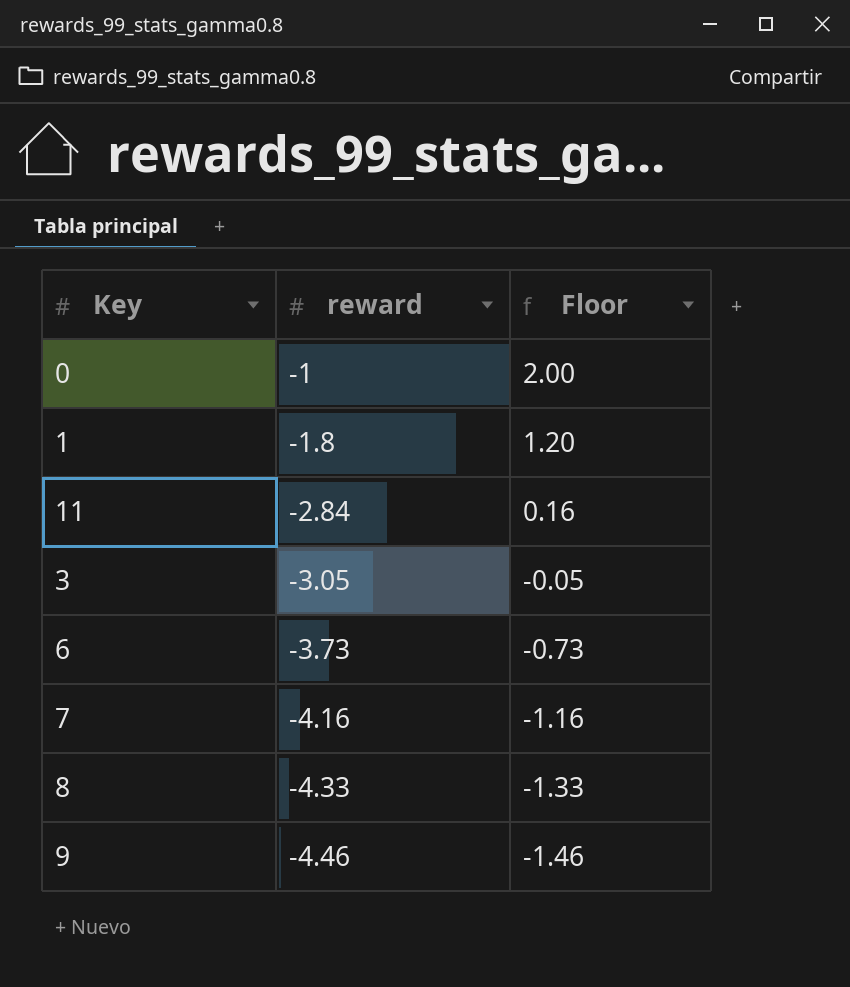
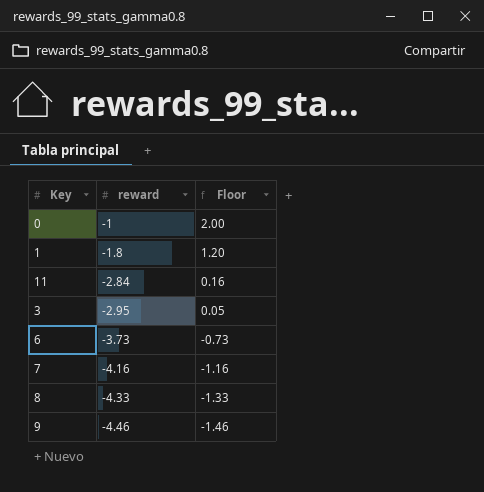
3 | reward: -3.05 -> -2.95
3 | Floor: -0.05 -> 0.05

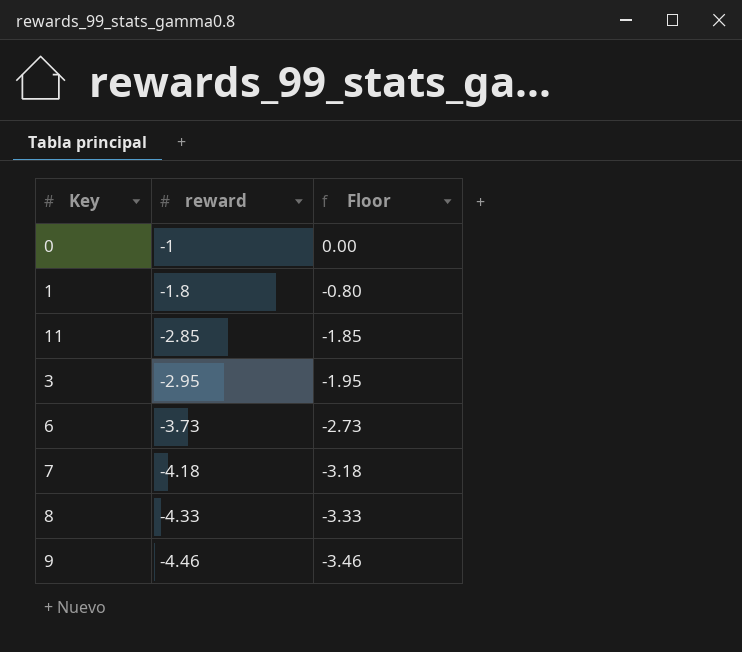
column Floor | formula: [reward] + 3 -> [reward] + 1
11 | reward: -2.84 -> -2.85
7 | reward: -4.16 -> -4.18

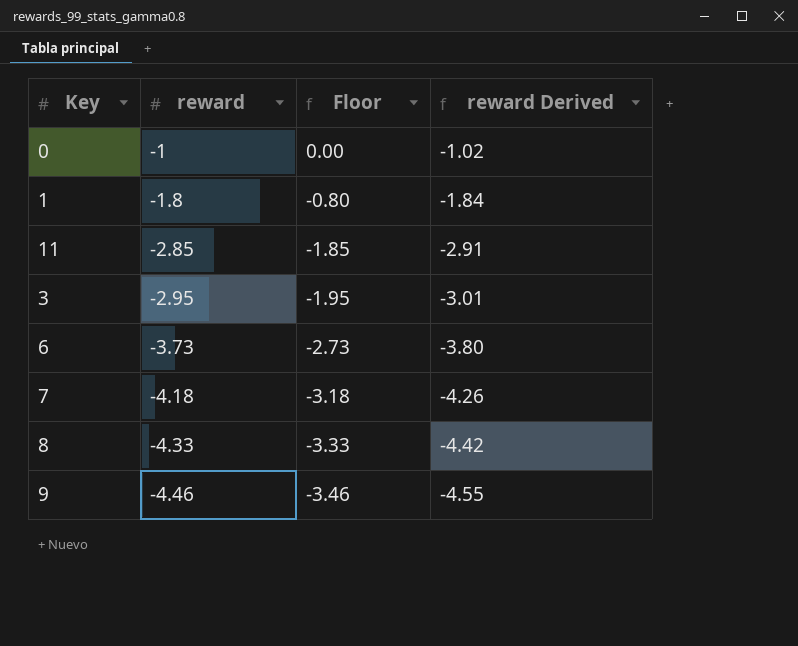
column reward Derived | formula: none -> [reward] * 1.02

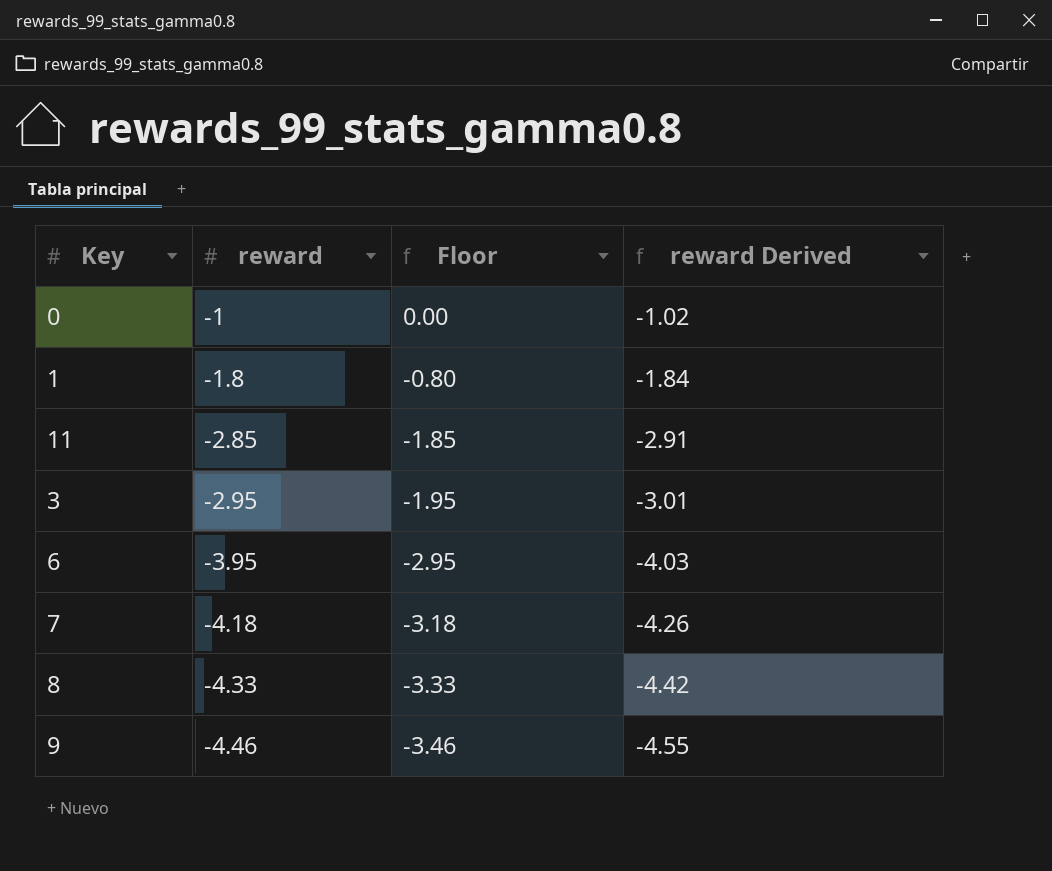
6 | reward: -3.73 -> -3.95
6 | Floor: -2.73 -> -2.95
6 | reward Derived: -3.80 -> -4.03

